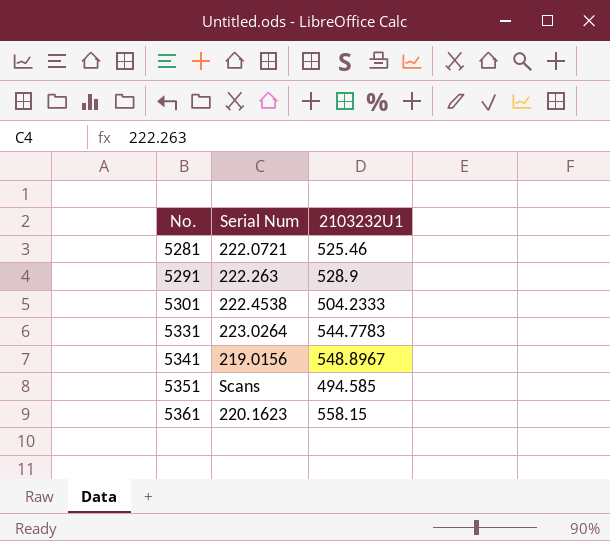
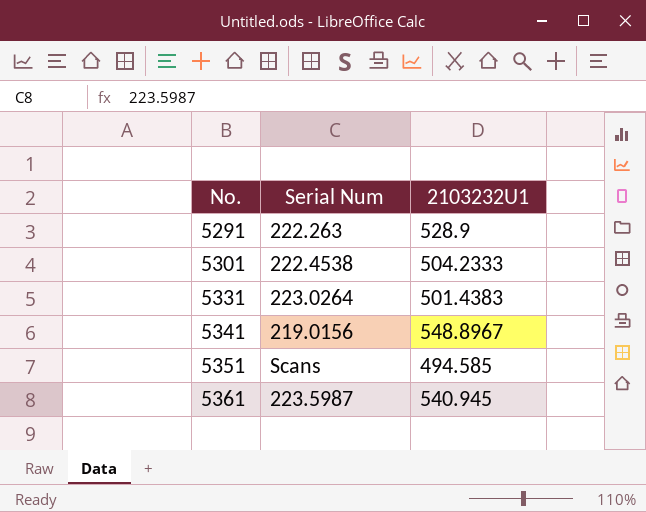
row 5281: 222.0721 | 525.46 -> none
5331 | 2103232U1: 544.7783 -> 501.4383
5361 | Serial Num: 220.1623 -> 223.5987
5361 | 2103232U1: 558.15 -> 540.945

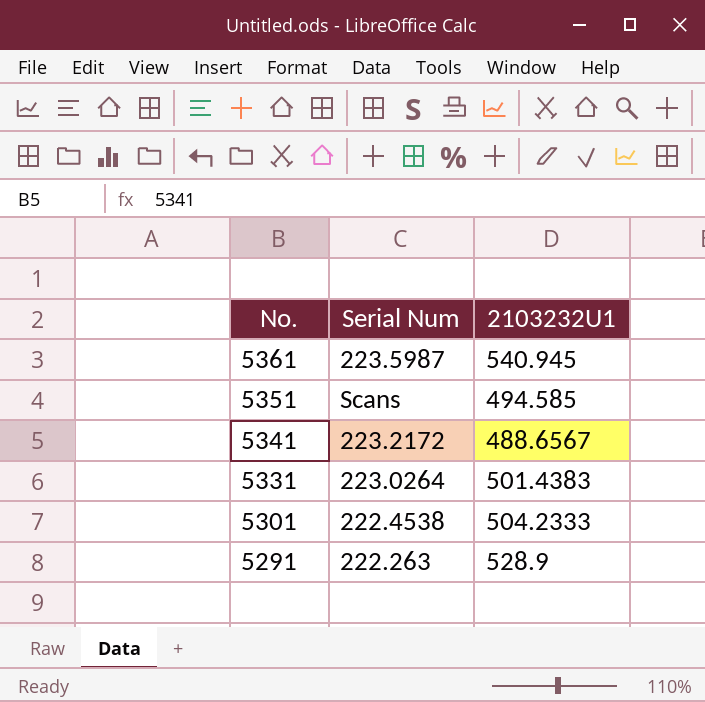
row order: No. ascending -> No. descending
5341 | Serial Num: 219.0156 -> 223.2172
5341 | 2103232U1: 548.8967 -> 488.6567

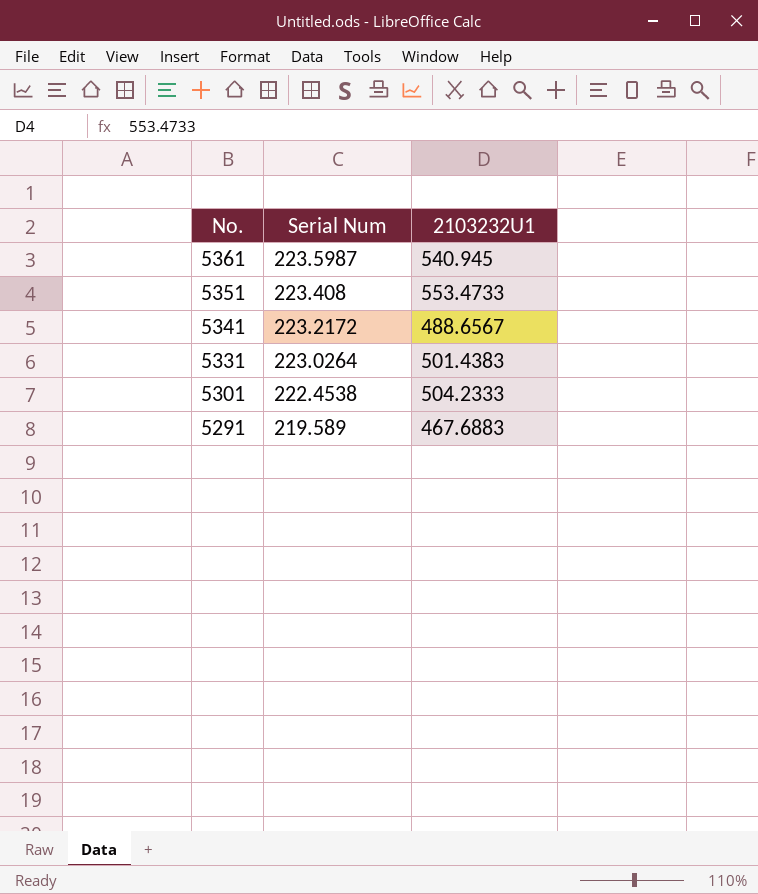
5351 | Serial Num: Scans -> 223.408
5351 | 2103232U1: 494.585 -> 553.4733
5291 | Serial Num: 222.263 -> 219.589
5291 | 2103232U1: 528.9 -> 467.6883

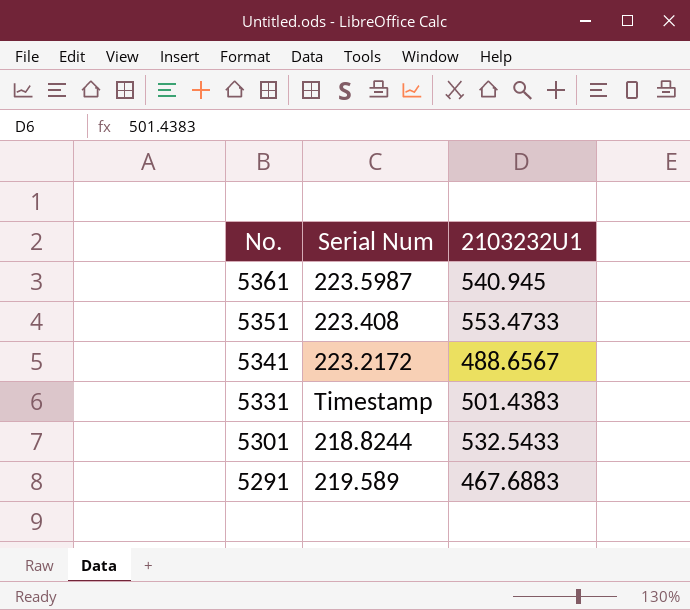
5331 | Serial Num: 223.0264 -> Timestamp
5301 | Serial Num: 222.4538 -> 218.8244
5301 | 2103232U1: 504.2333 -> 532.5433

